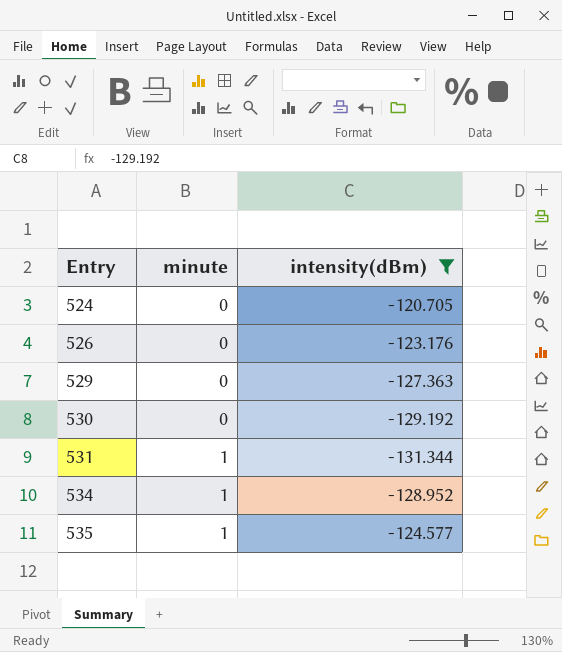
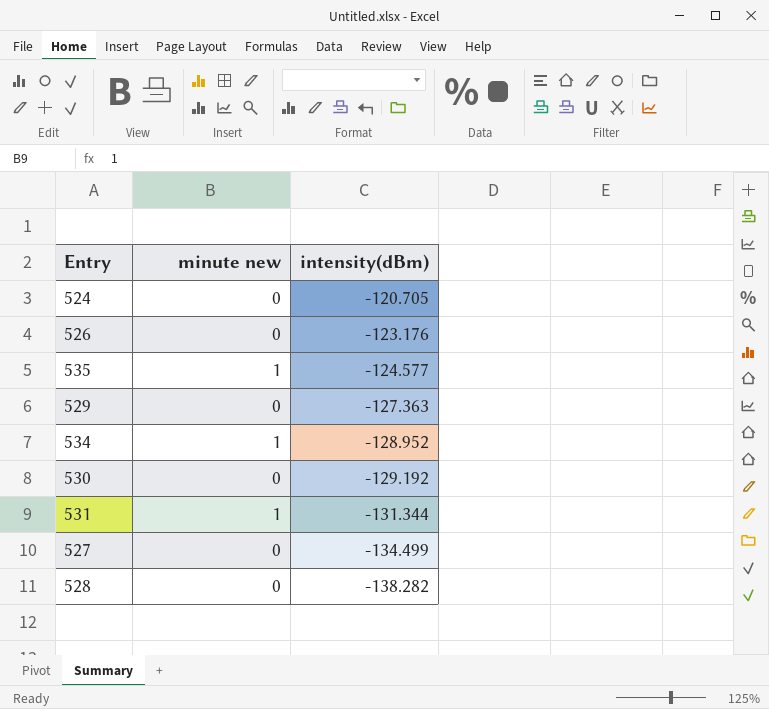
filter: intensity(dBm) >= -131.344 -> none
row order: Entry ascending -> intensity(dBm) descending
column name: minute -> minute new

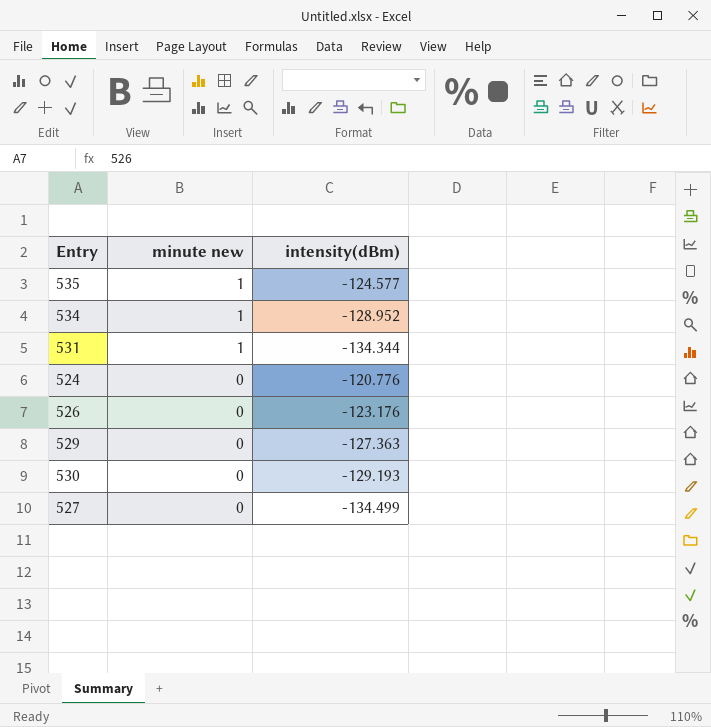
row order: intensity(dBm) descending -> minute new descending
row 528: 0 | -138.282 -> none
531 | intensity(dBm): -131.344 -> -134.344
524 | intensity(dBm): -120.705 -> -120.776
530 | intensity(dBm): -129.192 -> -129.193

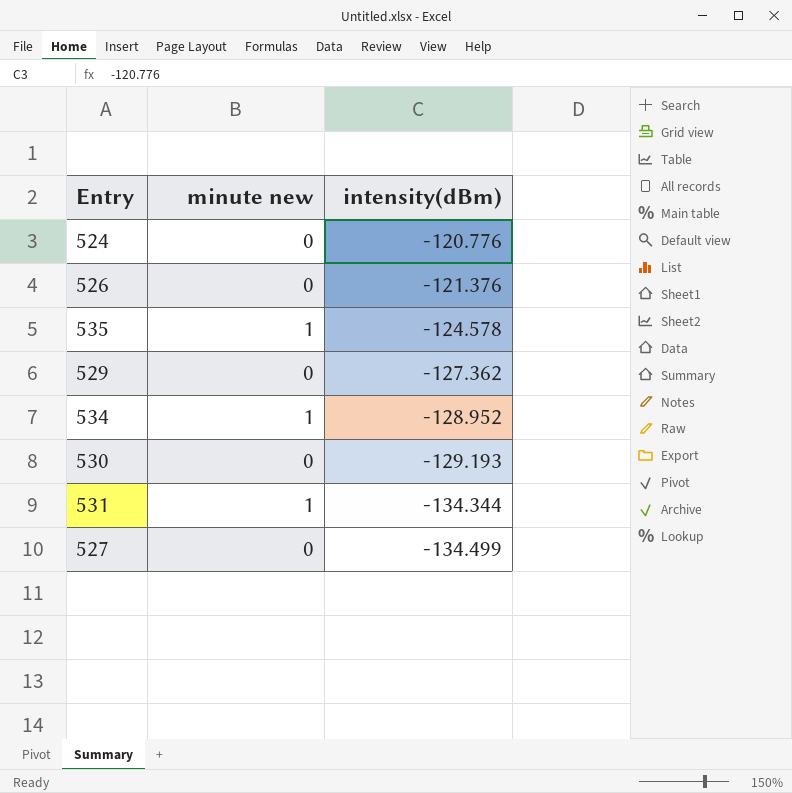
row order: minute new descending -> intensity(dBm) descending
526 | intensity(dBm): -123.176 -> -121.376
535 | intensity(dBm): -124.577 -> -124.578
529 | intensity(dBm): -127.363 -> -127.362

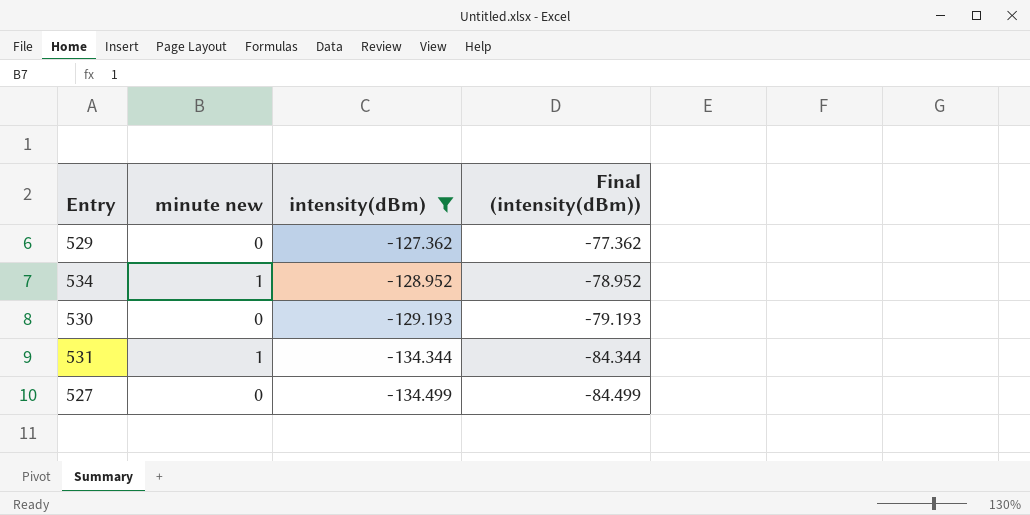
filter: none -> intensity(dBm) <= -127.362
column Final (intensity(dBm)) | formula: none -> [intensity(dBm)] + 50

